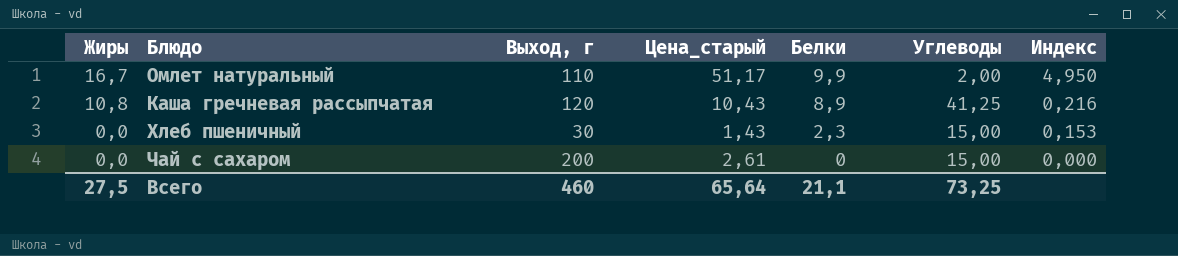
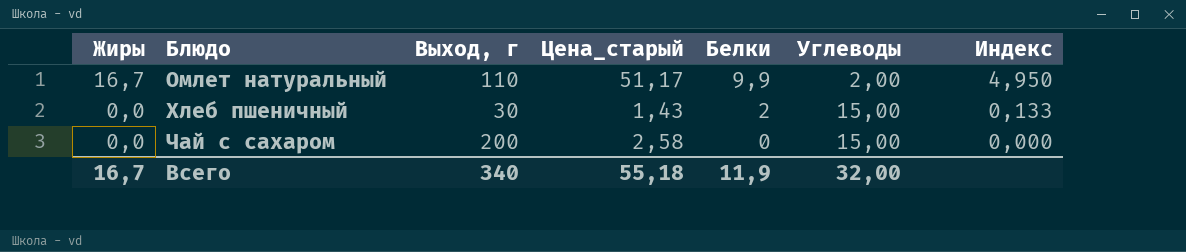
row Каша гречневая рассыпчатая: 10,8 | 120 | 10,43 | 8,9 | 41,25 | 0,216 -> none
Хлеб пшеничный | Белки: 2,3 -> 2
Хлеб пшеничный | Индекс: 0,153 -> 0,133
Чай с сахаром | Цена_старый: 2,61 -> 2,58
Всего | Жиры: 27,5 -> 16,7
Всего | Выход, г: 460 -> 340
Всего | Цена_старый: 65,64 -> 55,18
Всего | Белки: 21,1 -> 11,9
Всего | Углеводы: 73,25 -> 32,00

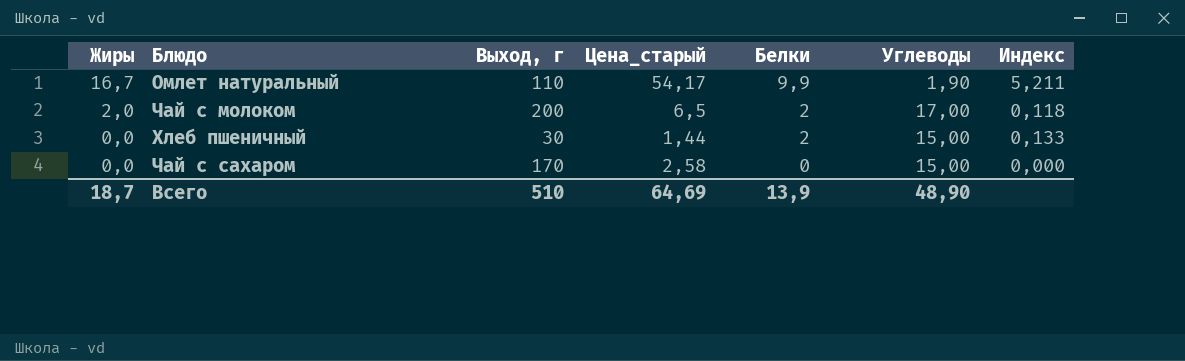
Омлет натуральный | Цена_старый: 51,17 -> 54,17
Омлет натуральный | Углеводы: 2,00 -> 1,90
Омлет натуральный | Индекс: 4,950 -> 5,211
row Чай с молоком: none -> 2,0 | 200 | 6,5 | 2 | 17,00 | 0,118
Хлеб пшеничный | Цена_старый: 1,43 -> 1,44
Чай с сахаром | Выход, г: 200 -> 170
Всего | Жиры: 16,7 -> 18,7
Всего | Выход, г: 340 -> 510
Всего | Цена_старый: 55,18 -> 64,69
Всего | Белки: 11,9 -> 13,9
Всего | Углеводы: 32,00 -> 48,90

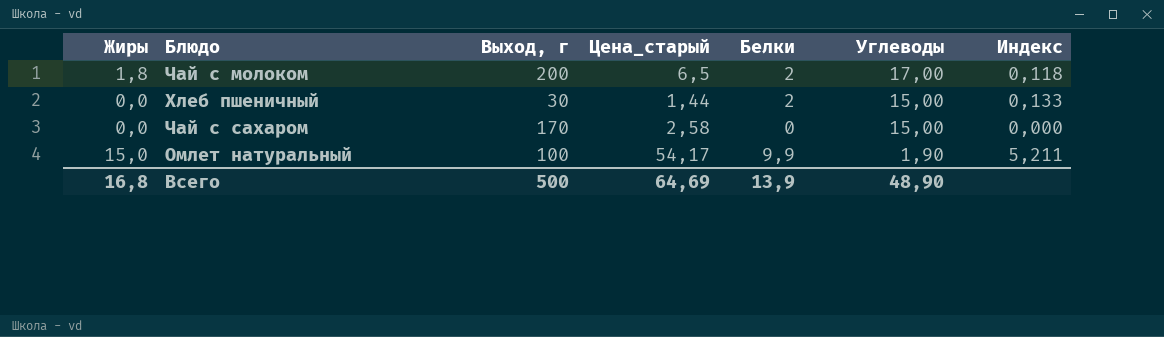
row order: Жиры descending -> Углеводы descending
Чай с молоком | Жиры: 2,0 -> 1,8
Омлет натуральный | Жиры: 16,7 -> 15,0
Омлет натуральный | Выход, г: 110 -> 100
Всего | Жиры: 18,7 -> 16,8
Всего | Выход, г: 510 -> 500

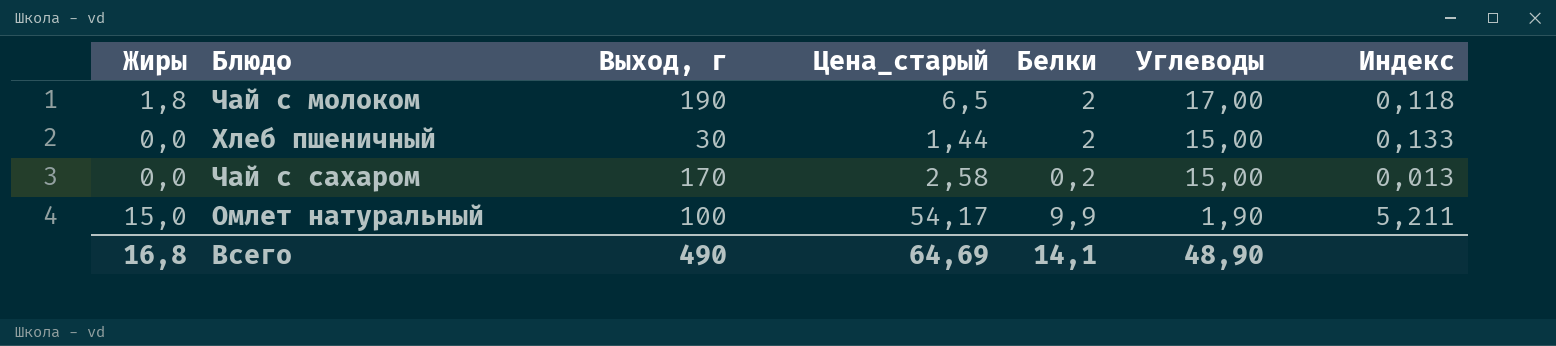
Чай с молоком | Выход, г: 200 -> 190
Чай с сахаром | Белки: 0 -> 0,2
Чай с сахаром | Индекс: 0,000 -> 0,013
Всего | Выход, г: 500 -> 490
Всего | Белки: 13,9 -> 14,1

